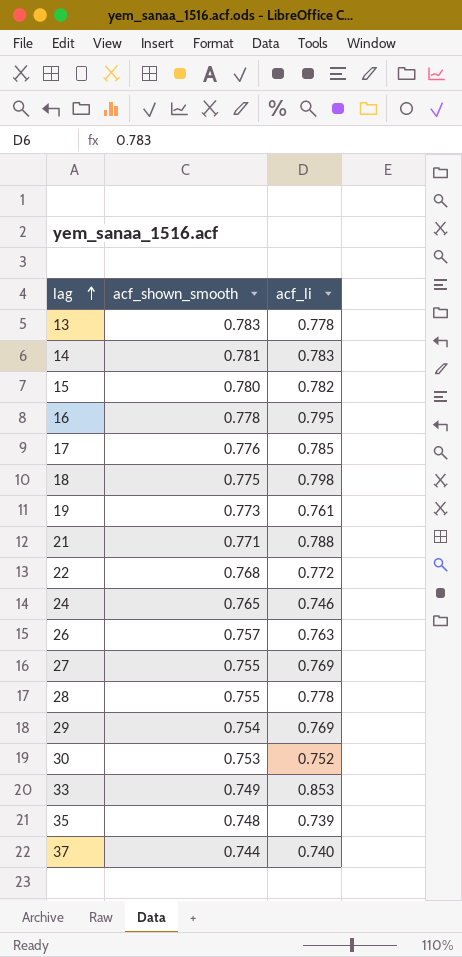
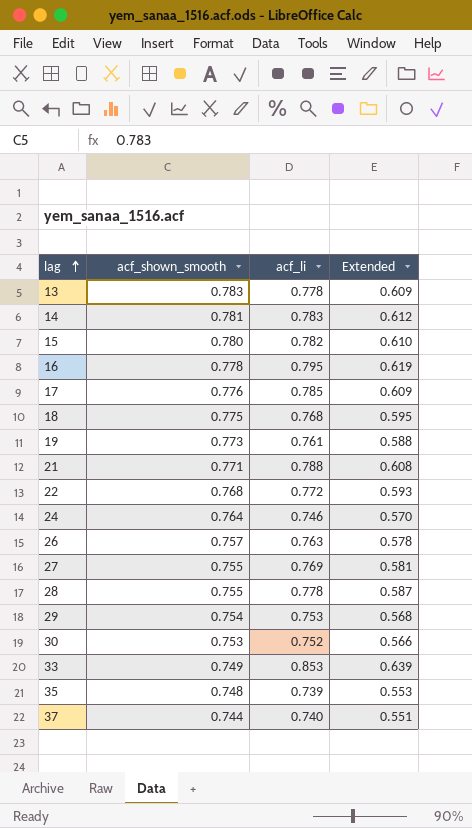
column Extended | formula: none -> [acf_shown_smooth] * [acf_li]
18 | acf_li: 0.798 -> 0.768
24 | acf_shown_smooth: 0.765 -> 0.764
29 | acf_li: 0.769 -> 0.753

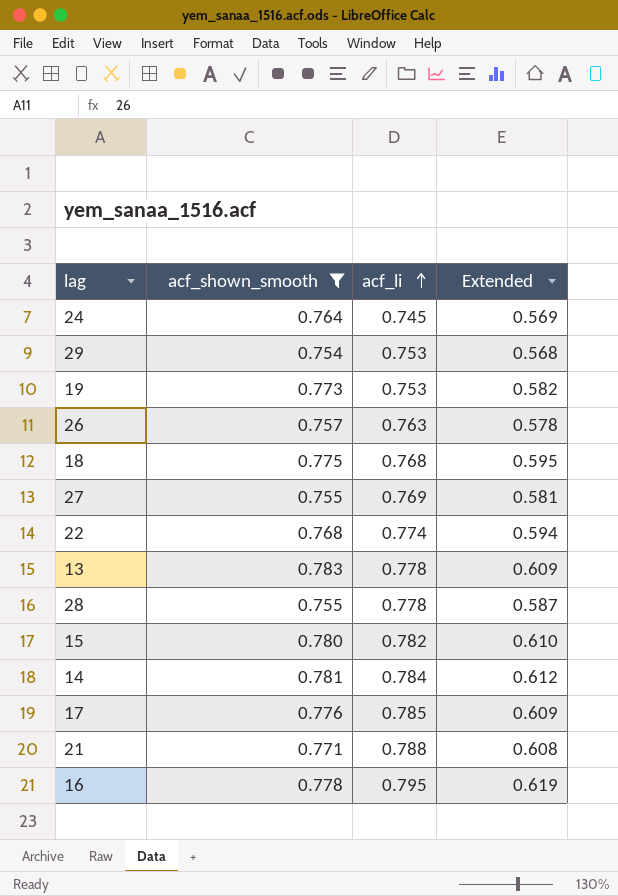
filter: none -> acf_shown_smooth >= 0.754
row order: lag ascending -> acf_li ascending
24 | acf_li: 0.746 -> 0.745
24 | Extended: 0.570 -> 0.569
19 | acf_li: 0.761 -> 0.753
19 | Extended: 0.588 -> 0.582
22 | acf_li: 0.772 -> 0.774
22 | Extended: 0.593 -> 0.594
14 | acf_li: 0.783 -> 0.784

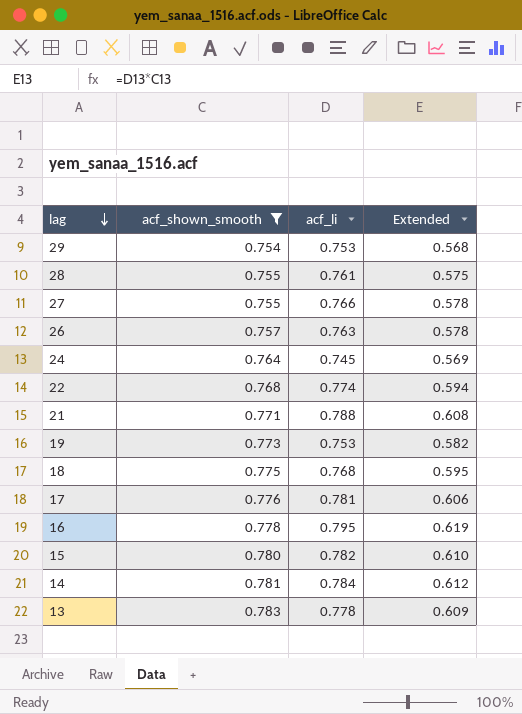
row order: acf_li ascending -> lag descending
28 | acf_li: 0.778 -> 0.761
28 | Extended: 0.587 -> 0.575
27 | acf_li: 0.769 -> 0.766
27 | Extended: 0.581 -> 0.578
17 | acf_li: 0.785 -> 0.781
17 | Extended: 0.609 -> 0.606

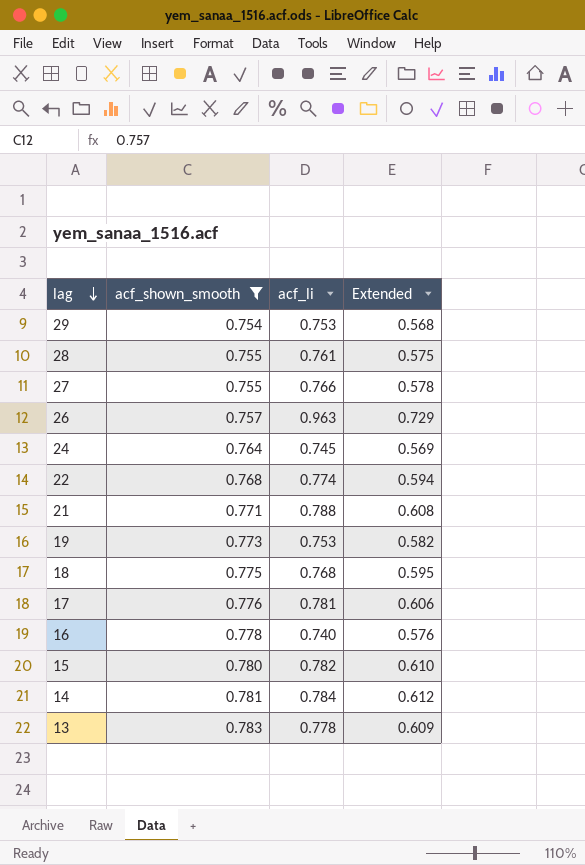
26 | acf_li: 0.763 -> 0.963
26 | Extended: 0.578 -> 0.729
16 | acf_li: 0.795 -> 0.740
16 | Extended: 0.619 -> 0.576

